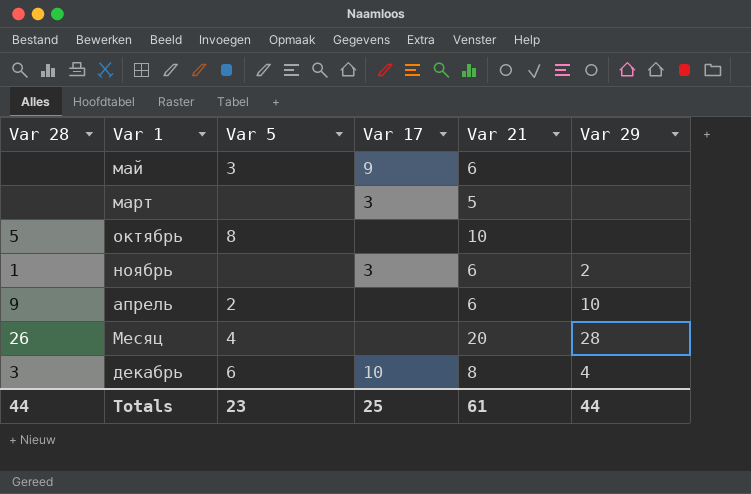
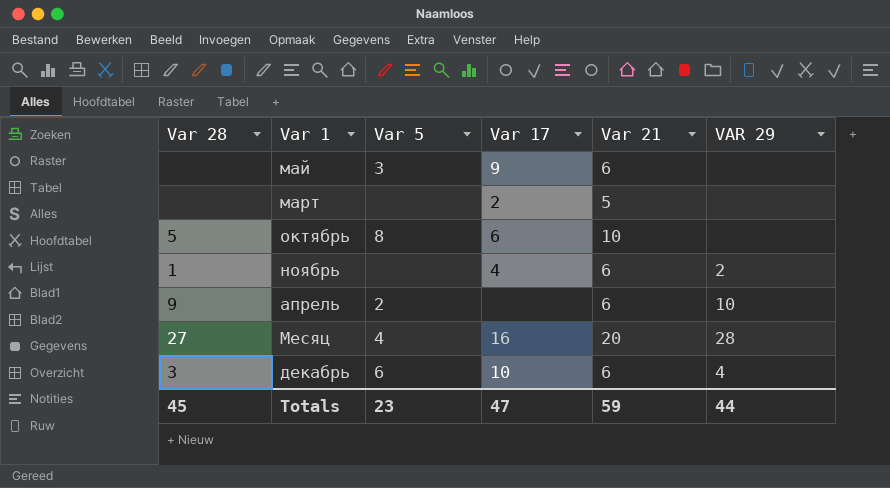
column name: Var 29 -> VAR 29
март | Var 17: 3 -> 2
октябрь | Var 17: none -> 6
ноябрь | Var 17: 3 -> 4
Месяц | Var 28: 26 -> 27
Месяц | Var 17: none -> 16
декабрь | Var 21: 8 -> 6
Totals | Var 28: 44 -> 45
Totals | Var 17: 25 -> 47
Totals | Var 21: 61 -> 59

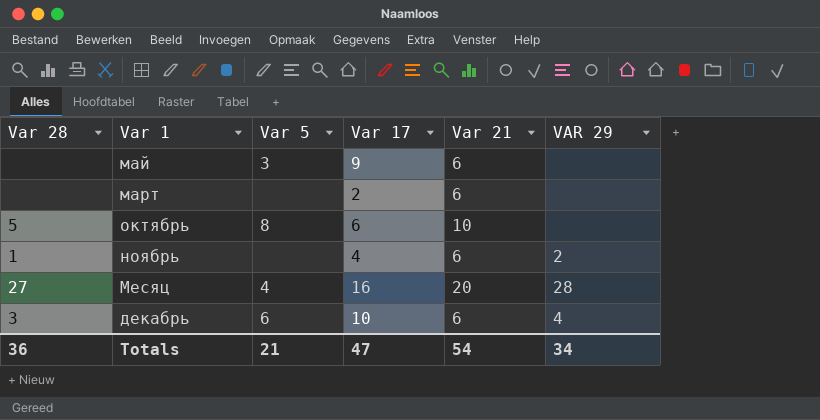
row апрель: 9 | 2 | none | 6 | 10 -> none
март | Var 21: 5 -> 6
Totals | Var 28: 45 -> 36
Totals | Var 5: 23 -> 21
Totals | Var 21: 59 -> 54
Totals | VAR 29: 44 -> 34

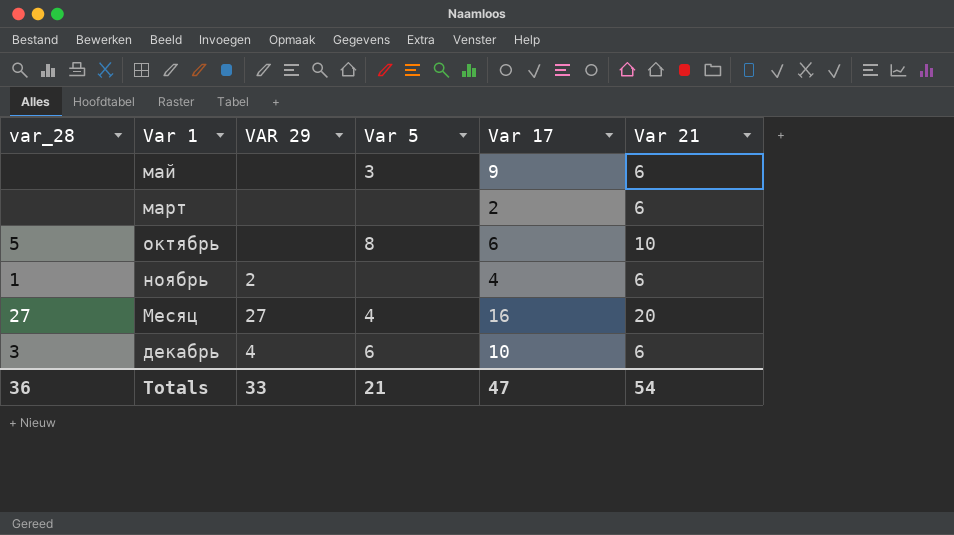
column name: Var 28 -> var_28
column VAR 29 | position: 6 -> 3
Месяц | VAR 29: 28 -> 27
Totals | VAR 29: 34 -> 33

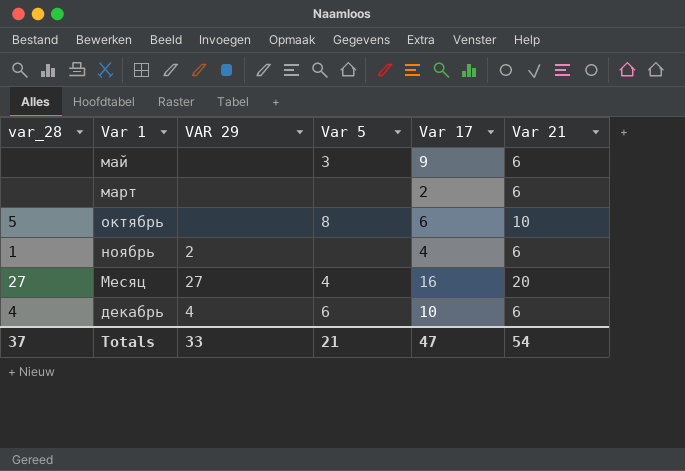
декабрь | var_28: 3 -> 4
Totals | var_28: 36 -> 37

